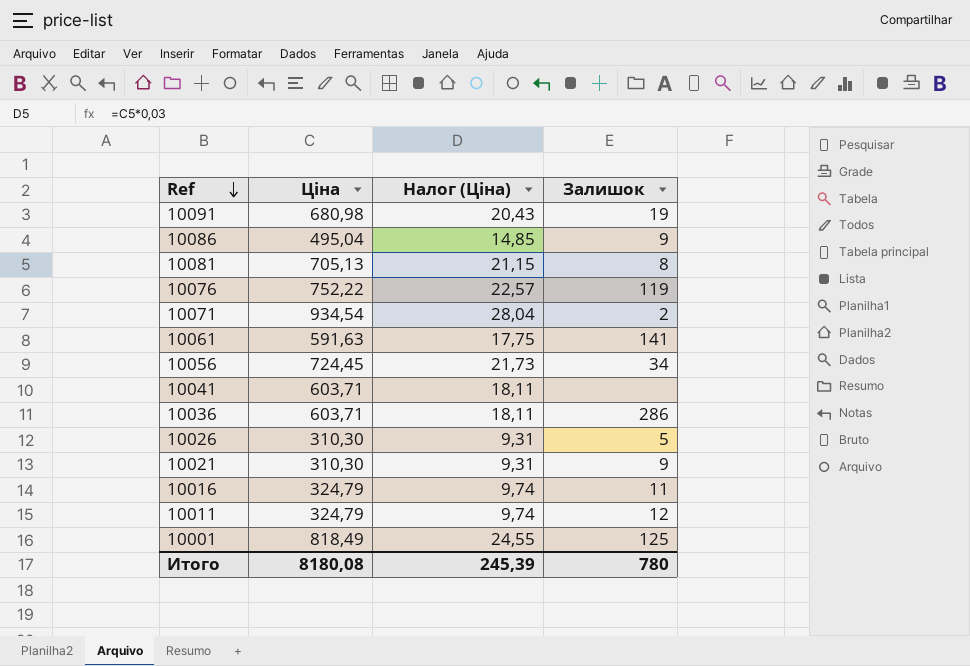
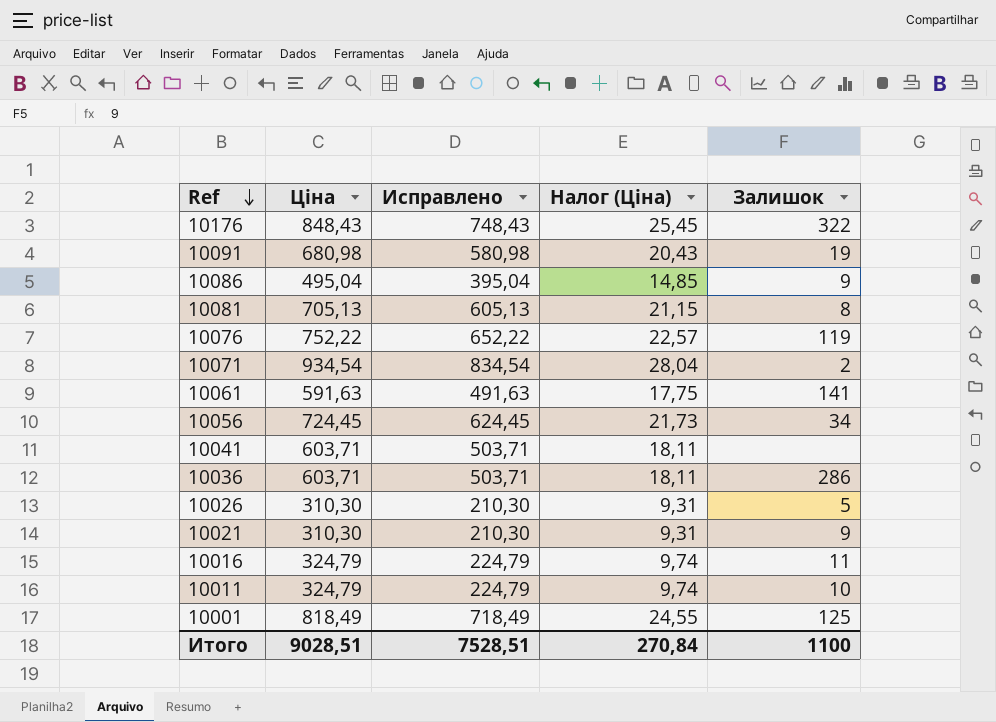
column Исправлено | formula: none -> [Ціна] - 100
row 10176: none -> 848,43 | 748,43 | 25,45 | 322
10011 | Залишок: 12 -> 10
Итого | Ціна: 8180,08 -> 9028,51
Итого | Налог (Ціна): 245,39 -> 270,84
Итого | Залишок: 780 -> 1100

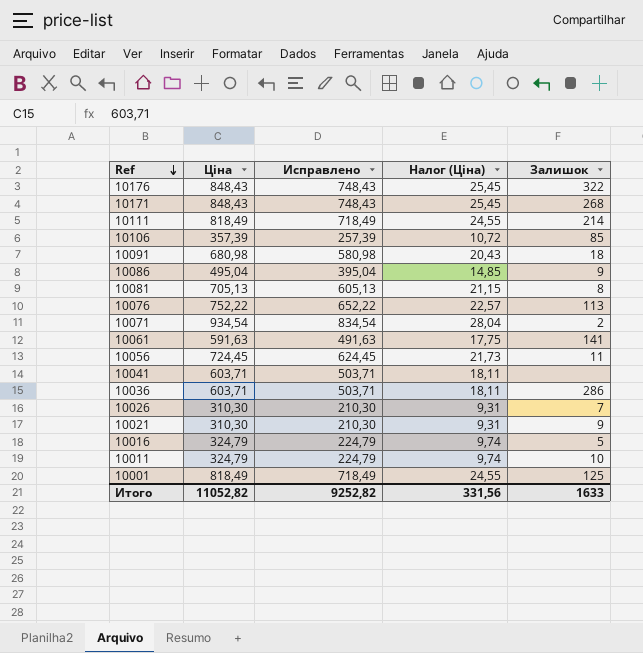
row 10171: none -> 848,43 | 748,43 | 25,45 | 268
row 10111: none -> 818,49 | 718,49 | 24,55 | 214
row 10106: none -> 357,39 | 257,39 | 10,72 | 85
10091 | Залишок: 19 -> 18
10076 | Залишок: 119 -> 113
10056 | Залишок: 34 -> 11
10026 | Залишок: 5 -> 7
10016 | Залишок: 11 -> 5
Итого | Ціна: 9028,51 -> 11052,82
Итого | Исправлено: 7528,51 -> 9252,82
Итого | Налог (Ціна): 270,84 -> 331,56
Итого | Залишок: 1100 -> 1633

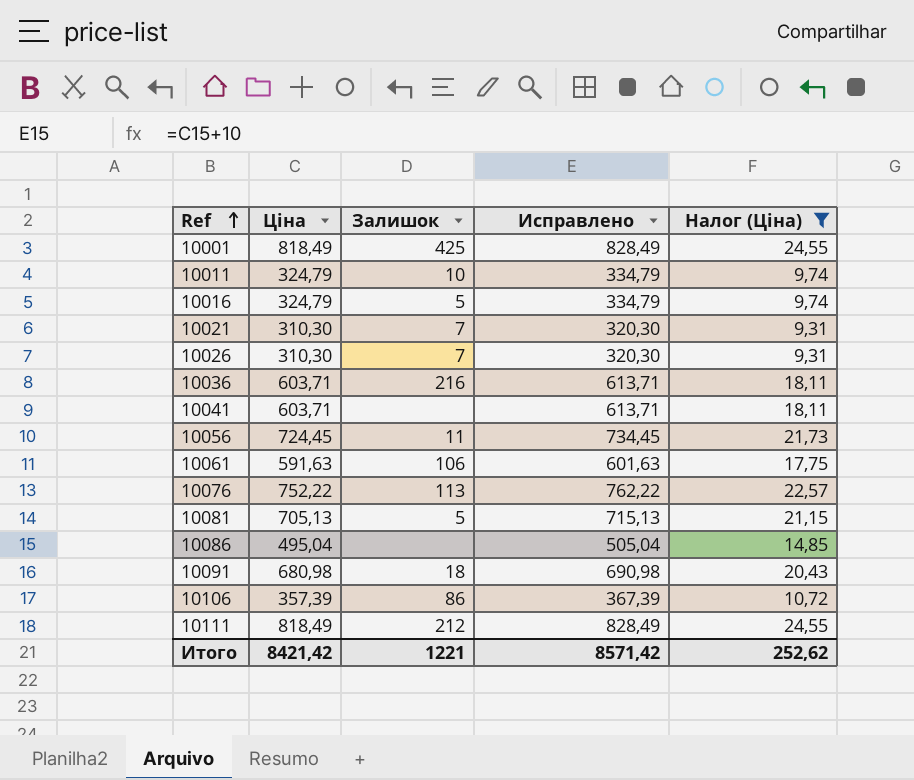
filter: none -> Налог (Ціна) <= 24,55
row order: Ref descending -> Ref ascending
column Залишок | position: 5 -> 3
column Исправлено | formula: [Ціна] - 100 -> [Ціна] + 10
10001 | Залишок: 125 -> 425
10021 | Залишок: 9 -> 7
10036 | Залишок: 286 -> 216
10061 | Залишок: 141 -> 106
10081 | Залишок: 8 -> 5
10086 | Залишок: 9 -> none
10106 | Залишок: 85 -> 86
10111 | Залишок: 214 -> 212
Итого | Ціна: 11052,82 -> 8421,42
Итого | Залишок: 1633 -> 1221
Итого | Исправлено: 9252,82 -> 8571,42
Итого | Налог (Ціна): 331,56 -> 252,62

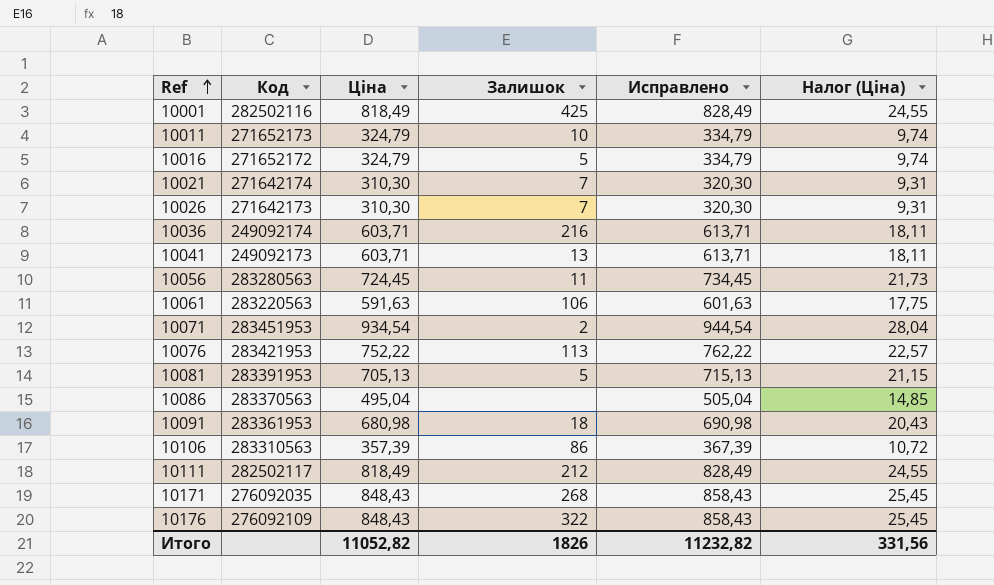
filter: Налог (Ціна) <= 24,55 -> none
column Код | position: none -> 2
10041 | Залишок: none -> 13
Итого | Ціна: 8421,42 -> 11052,82
Итого | Залишок: 1221 -> 1826
Итого | Исправлено: 8571,42 -> 11232,82
Итого | Налог (Ціна): 252,62 -> 331,56

